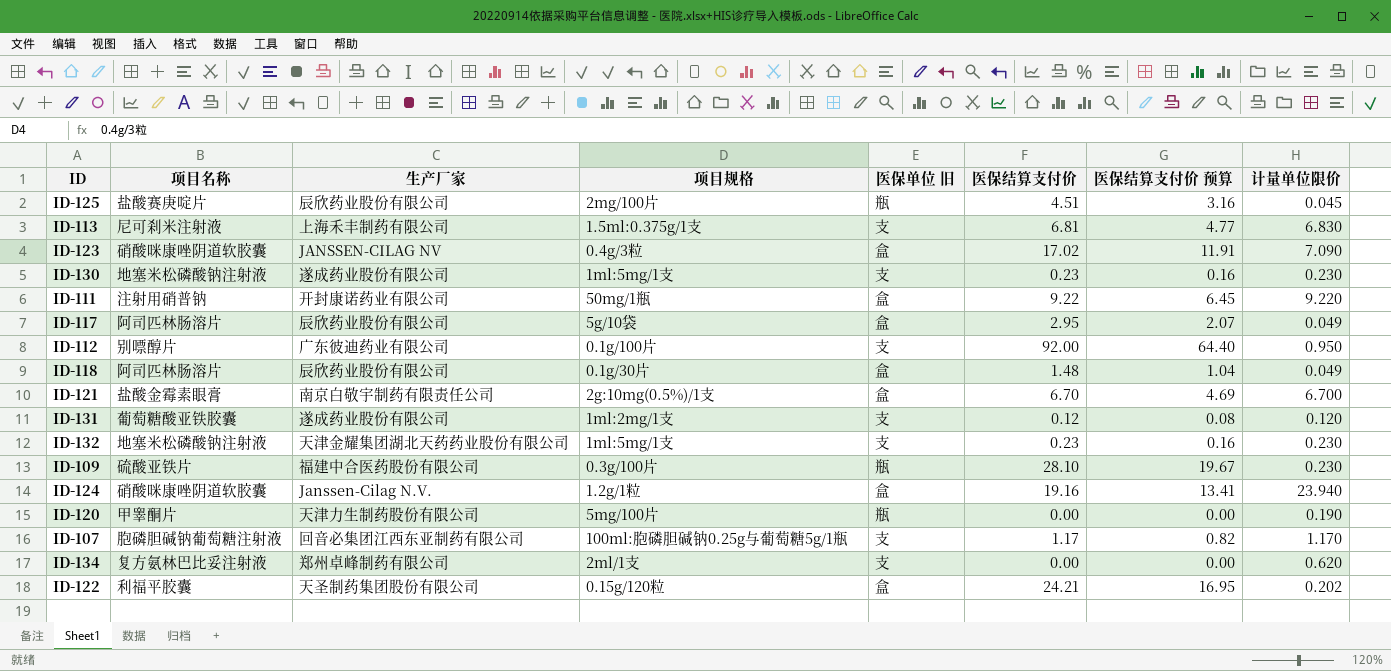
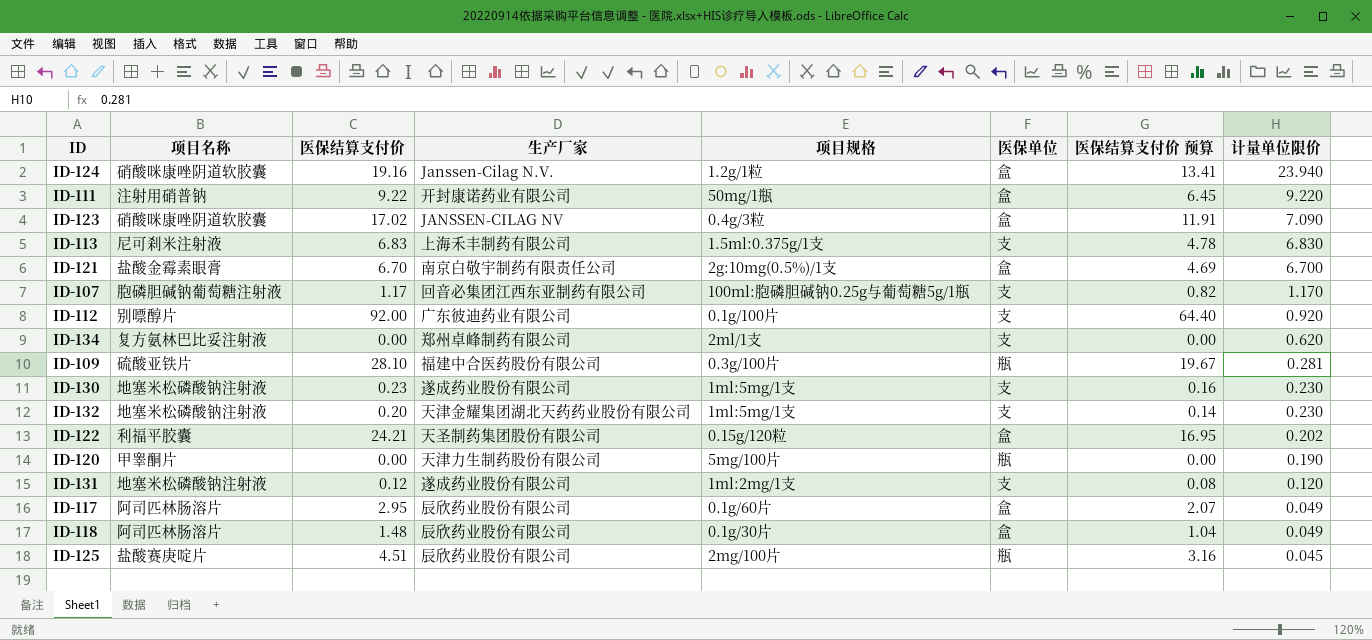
row order: none -> 计量单位限价 descending
column 医保结算支付价 | position: 6 -> 3
column name: 医保单位 旧 -> 医保单位
ID-113 | 医保结算支付价: 6.81 -> 6.83
ID-113 | 医保结算支付价 预算: 4.77 -> 4.78
ID-112 | 计量单位限价: 0.950 -> 0.920
ID-109 | 计量单位限价: 0.230 -> 0.281
ID-132 | 医保结算支付价: 0.23 -> 0.20
ID-132 | 医保结算支付价 预算: 0.16 -> 0.14
ID-131 | 项目名称: 葡萄糖酸亚铁胶囊 -> 地塞米松磷酸钠注射液
ID-117 | 项目规格: 5g/10袋 -> 0.1g/60片

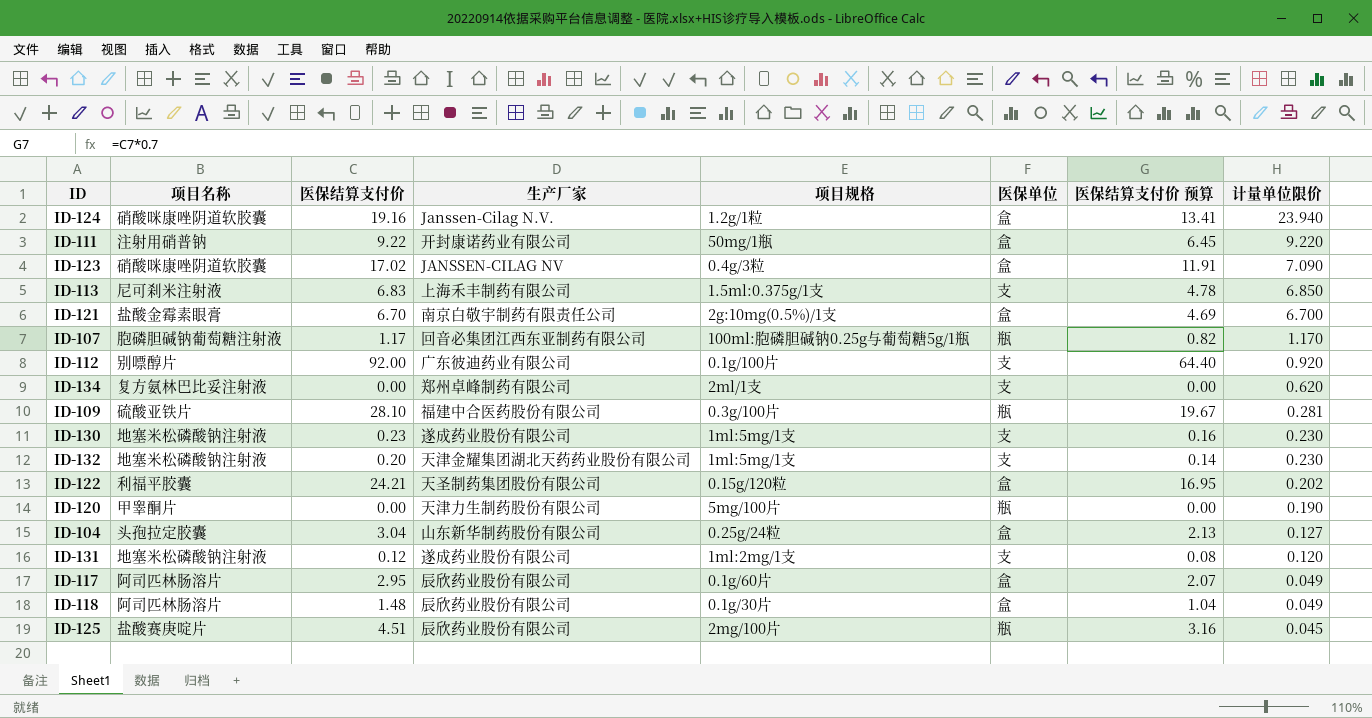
ID-113 | 计量单位限价: 6.830 -> 6.850
ID-107 | 医保单位: 支 -> 瓶
row ID-104: none -> 头孢拉定胶囊 | 3.04 | 山东新华制药股份有限公司 | 0.25g/24粒 | 盒 | 2.13 | 0.127

